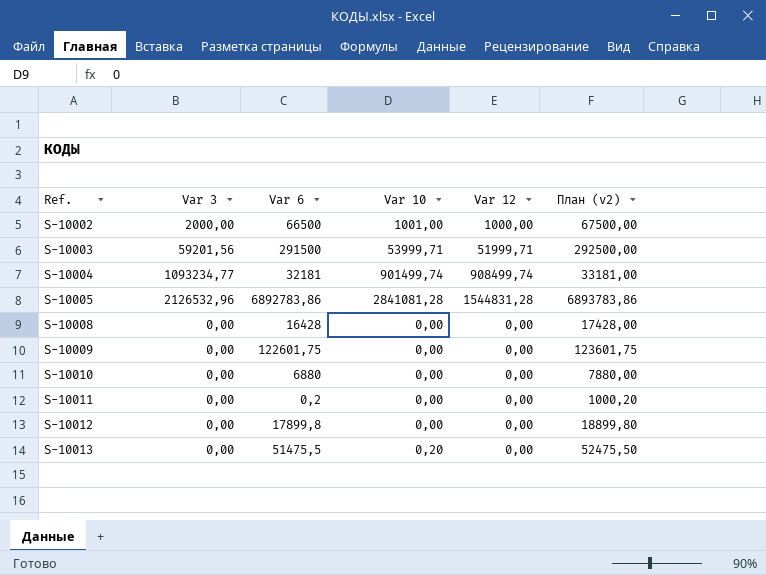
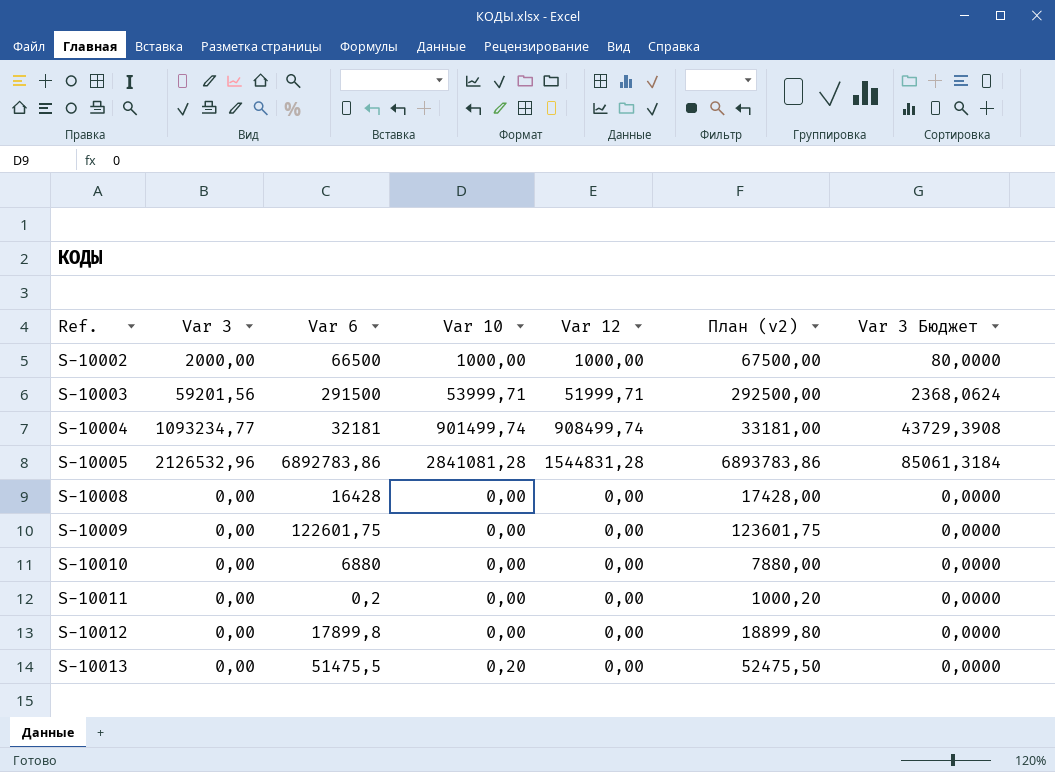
column Var 3 Бюджет | formula: none -> [Var 3] * 0,04
S-10002 | Var 10: 1001,00 -> 1000,00

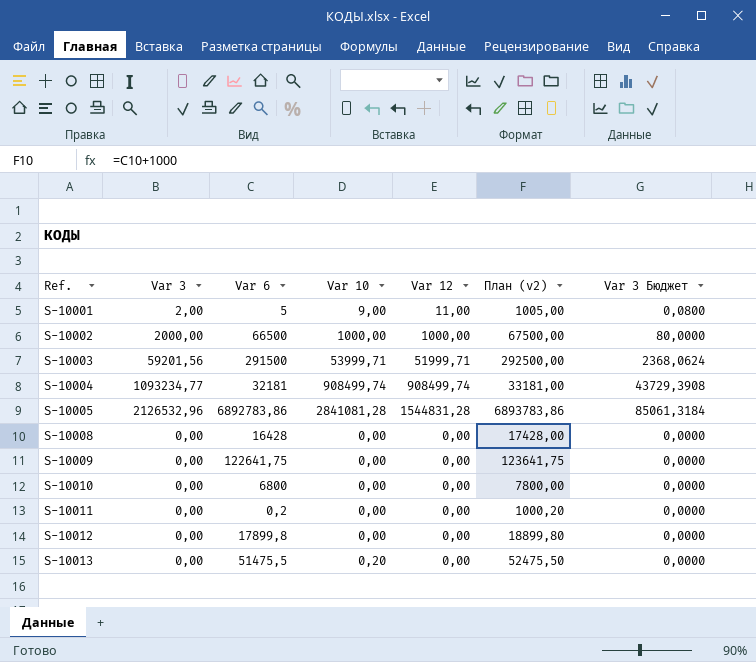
row S-10001: none -> 2,00 | 5 | 9,00 | 11,00 | 1005,00 | 0,0800
S-10004 | Var 10: 901499,74 -> 908499,74
S-10009 | Var 6: 122601,75 -> 122641,75
S-10009 | План (v2): 123601,75 -> 123641,75
S-10010 | Var 6: 6880 -> 6800
S-10010 | План (v2): 7880,00 -> 7800,00

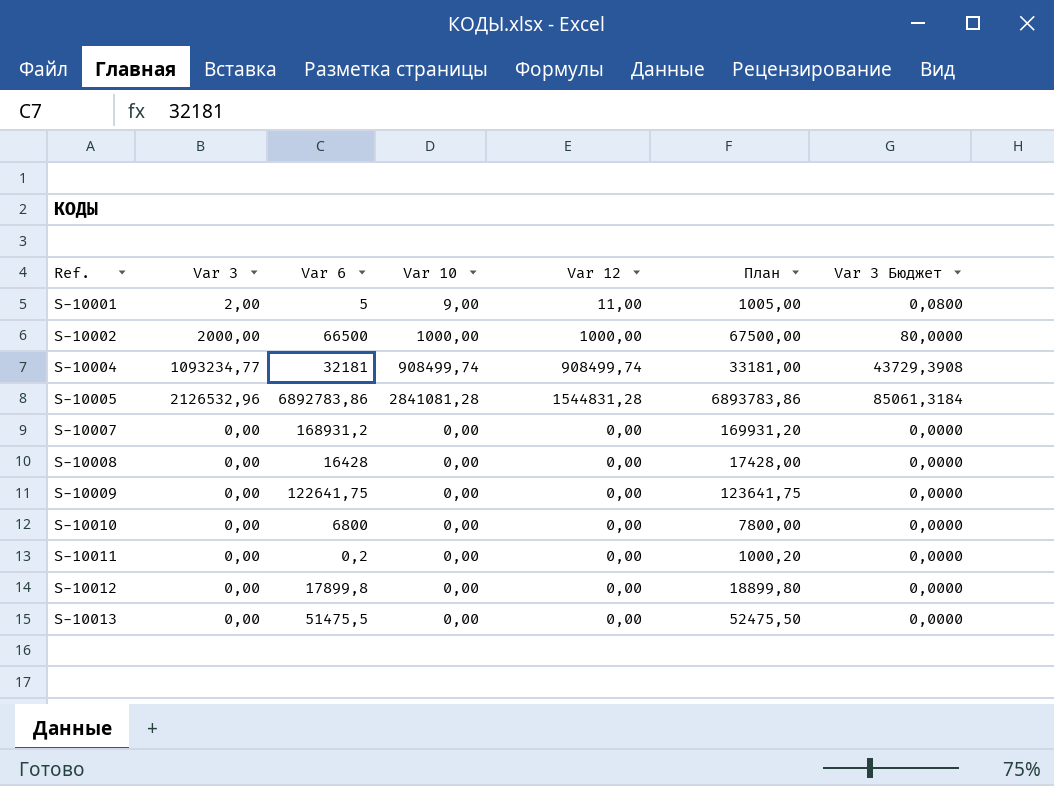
column name: План (v2) -> План
row S-10003: 59201,56 | 291500 | 53999,71 | 51999,71 | 292500,00 | 2368,0624 -> none
row S-10007: none -> 0,00 | 168931,2 | 0,00 | 0,00 | 169931,20 | 0,0000
S-10013 | Var 10: 0,20 -> 0,00

